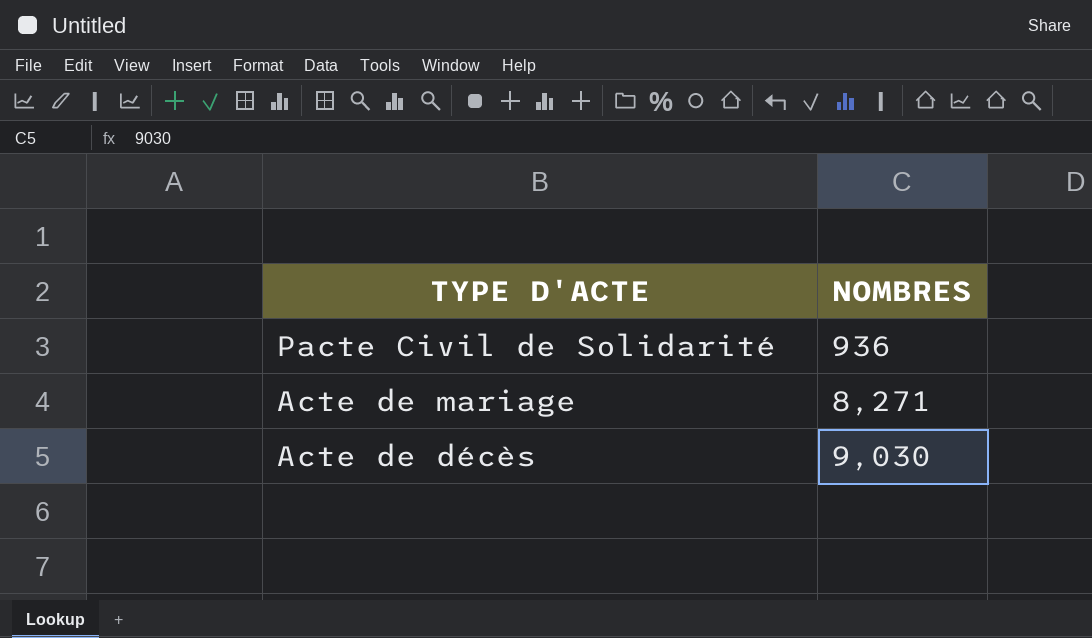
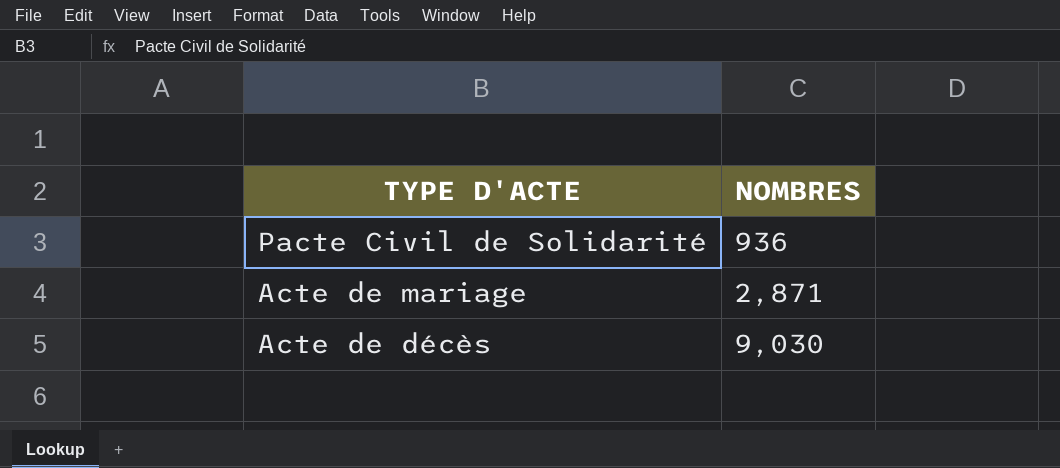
Acte de mariage | NOMBRES: 8,271 -> 2,871

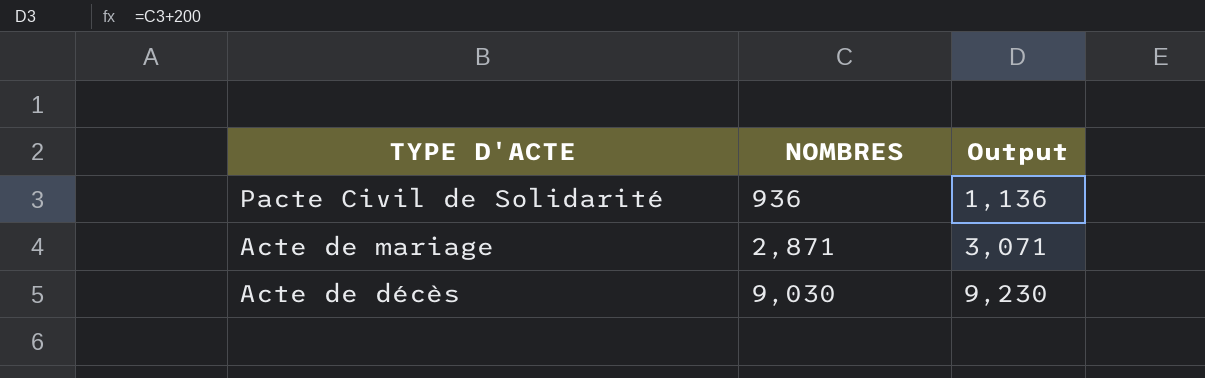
column Output | formula: none -> [NOMBRES] + 200

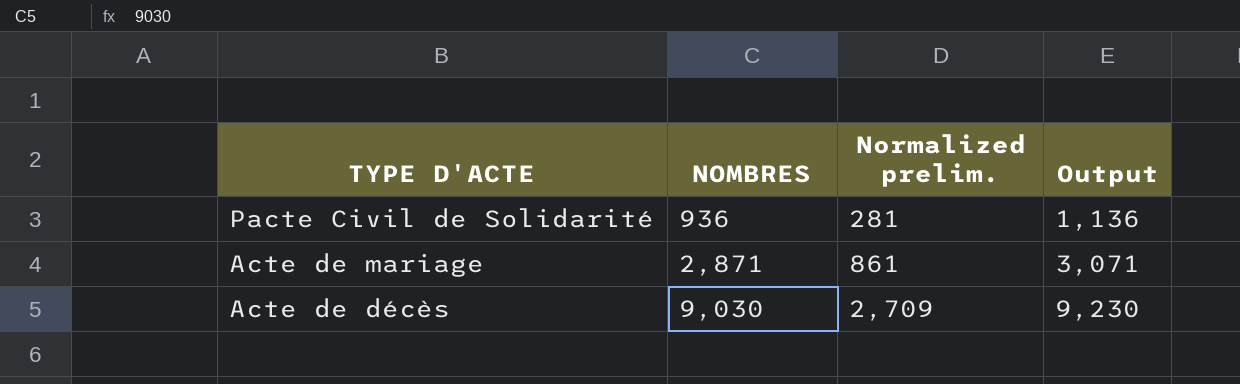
column Normalized prelim. | formula: none -> [NOMBRES] * 0.3

